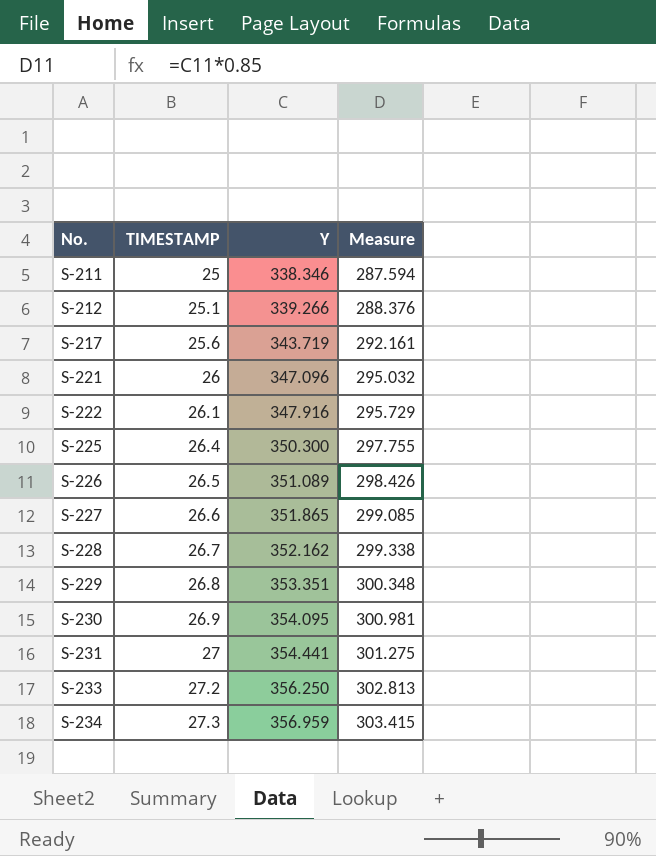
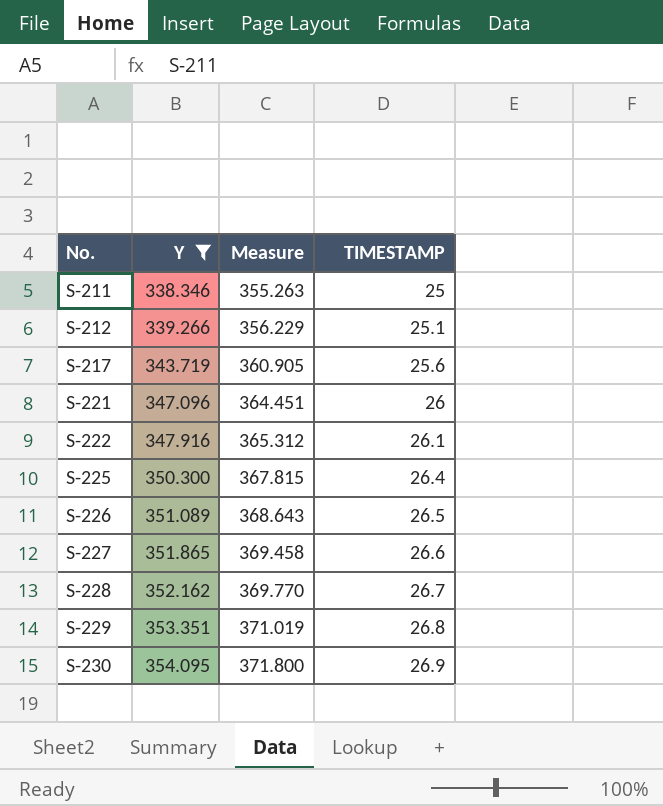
filter: none -> Y <= 354.095
column Measure | formula: [Y] * 0.85 -> [Y] * 1.05
column TIMESTAMP | position: 2 -> 4

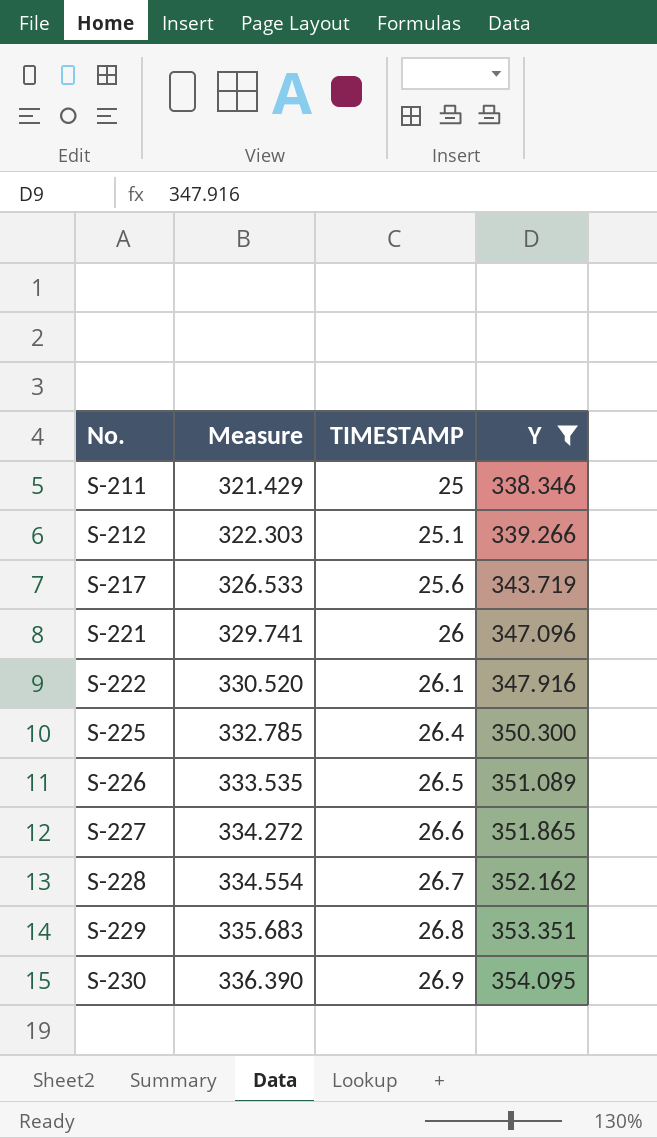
column Measure | formula: [Y] * 1.05 -> [Y] * 0.95
column Y | position: 2 -> 4

